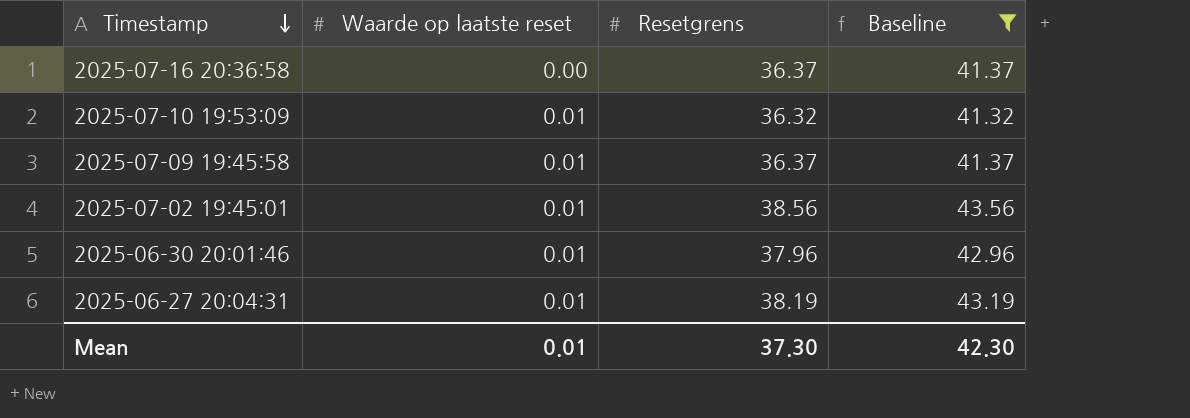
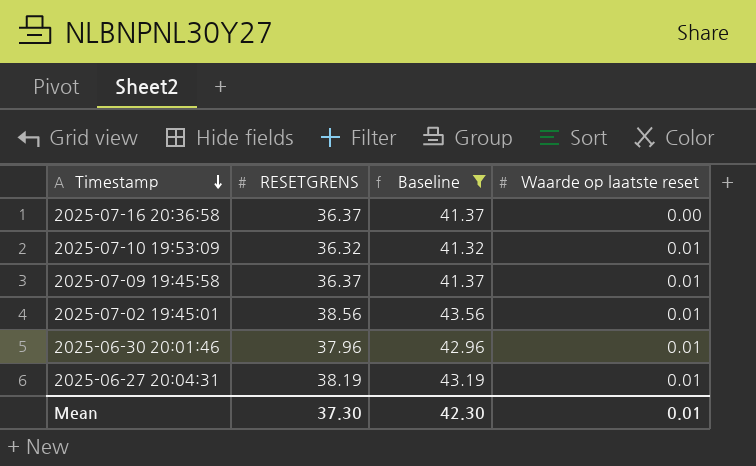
column name: Resetgrens -> RESETGRENS
column Waarde op laatste reset | position: 2 -> 4

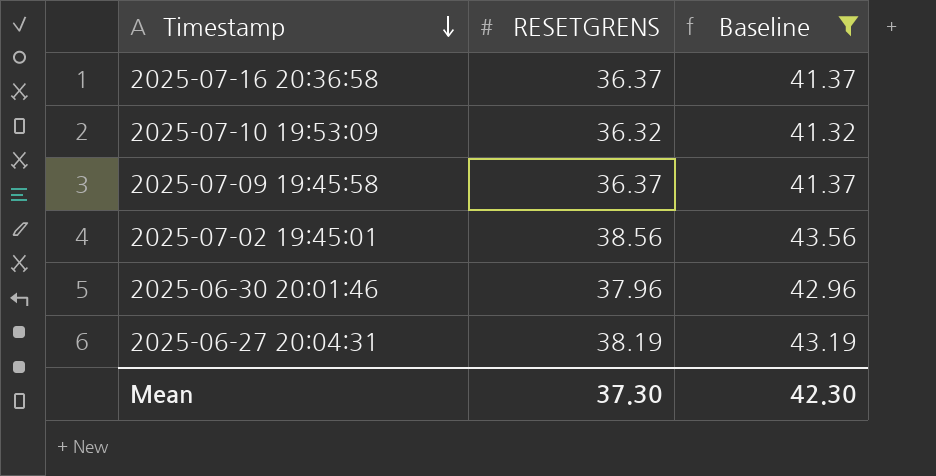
column Waarde op laatste reset | position: 4 -> none

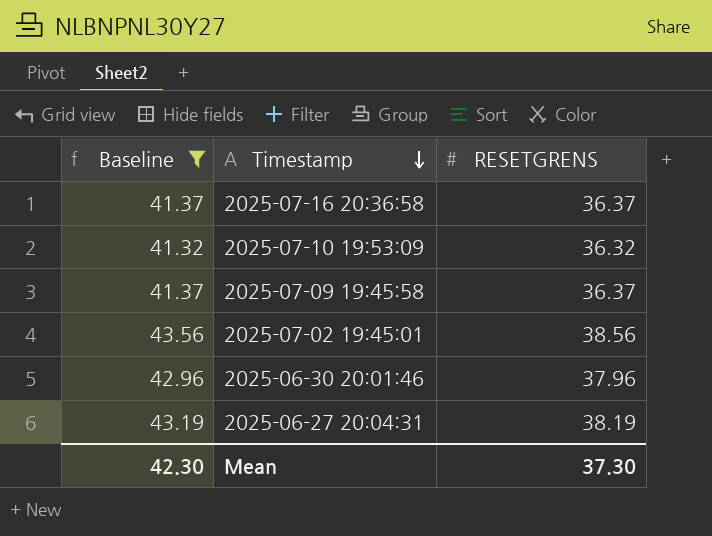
column Baseline | position: 3 -> 1

